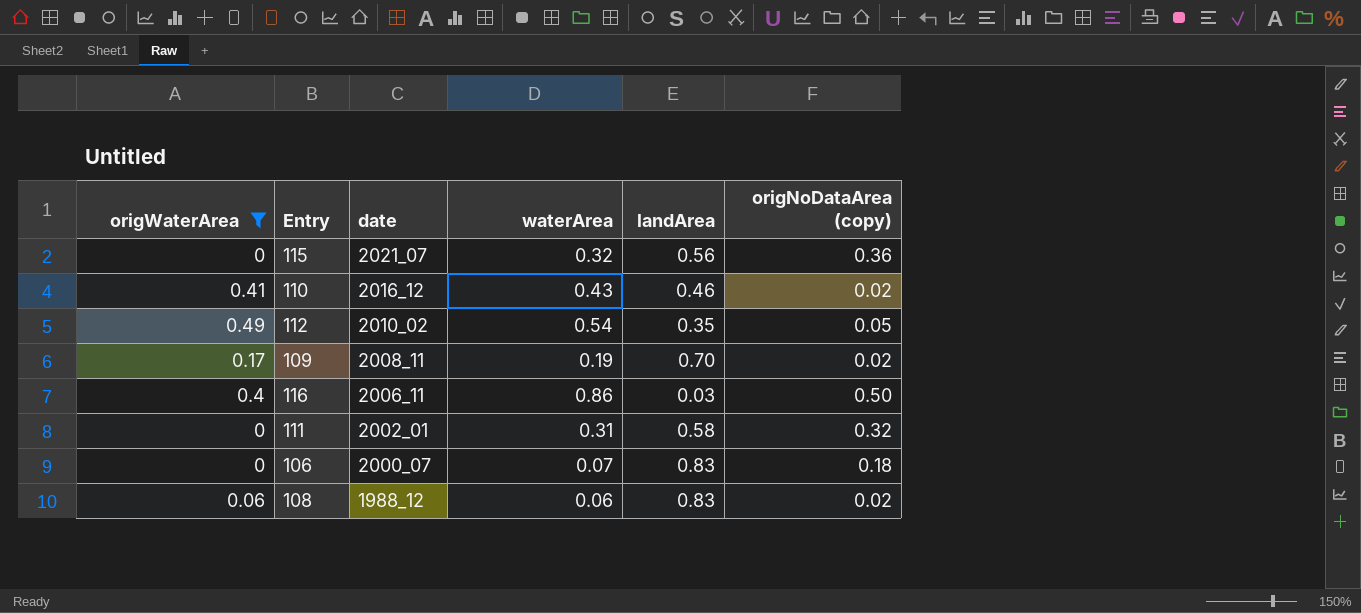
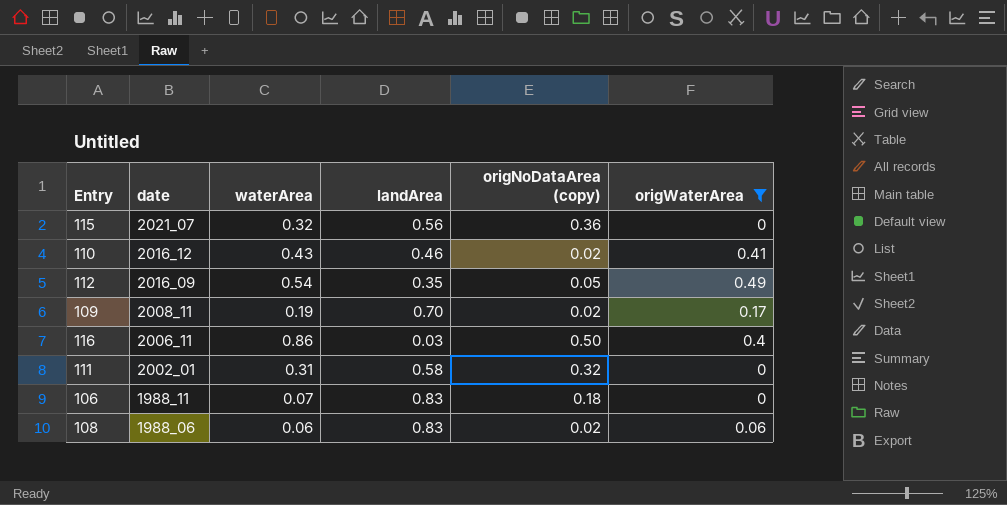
column origWaterArea | position: 1 -> 6
112 | date: 2010_02 -> 2016_09
106 | date: 2000_07 -> 1988_11
108 | date: 1988_12 -> 1988_06

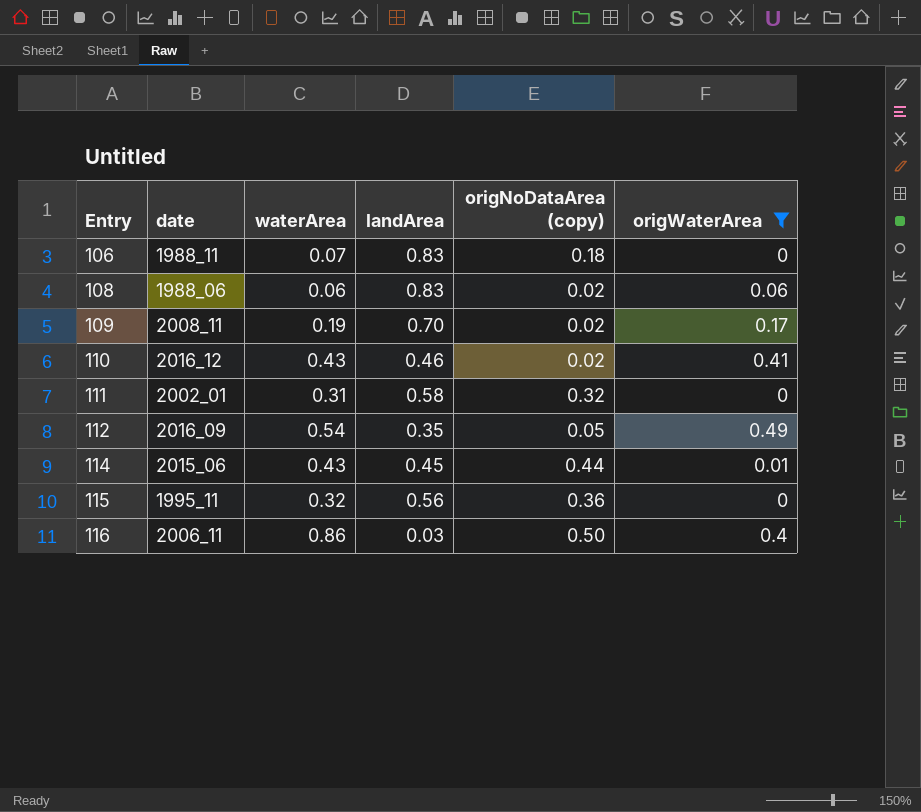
row order: date descending -> Entry ascending
row 114: none -> 2015_06 | 0.43 | 0.45 | 0.44 | 0.01
115 | date: 2021_07 -> 1995_11

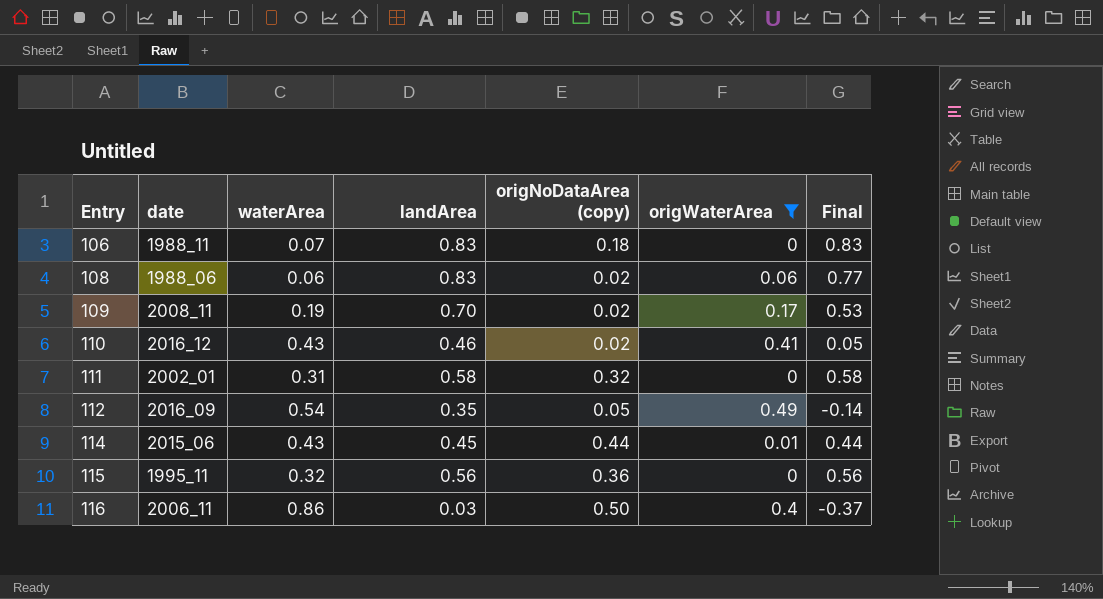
column Final | formula: none -> [landArea] - [origWaterArea]

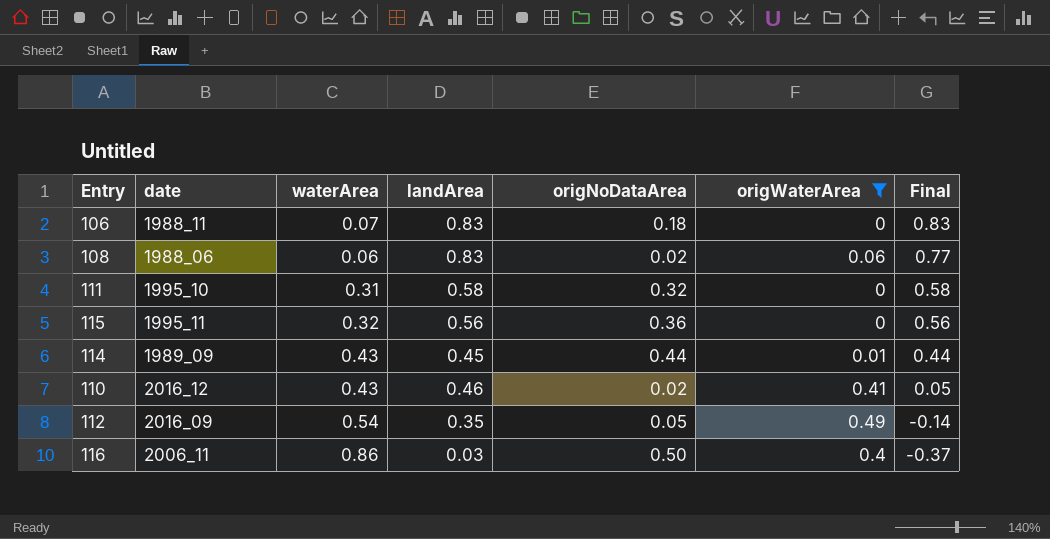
row order: Entry ascending -> Final descending
column name: origNoDataArea (copy) -> origNoDataArea
row 109: 2008_11 | 0.19 | 0.70 | 0.02 | 0.17 | 0.53 -> none
111 | date: 2002_01 -> 1995_10
114 | date: 2015_06 -> 1989_09

